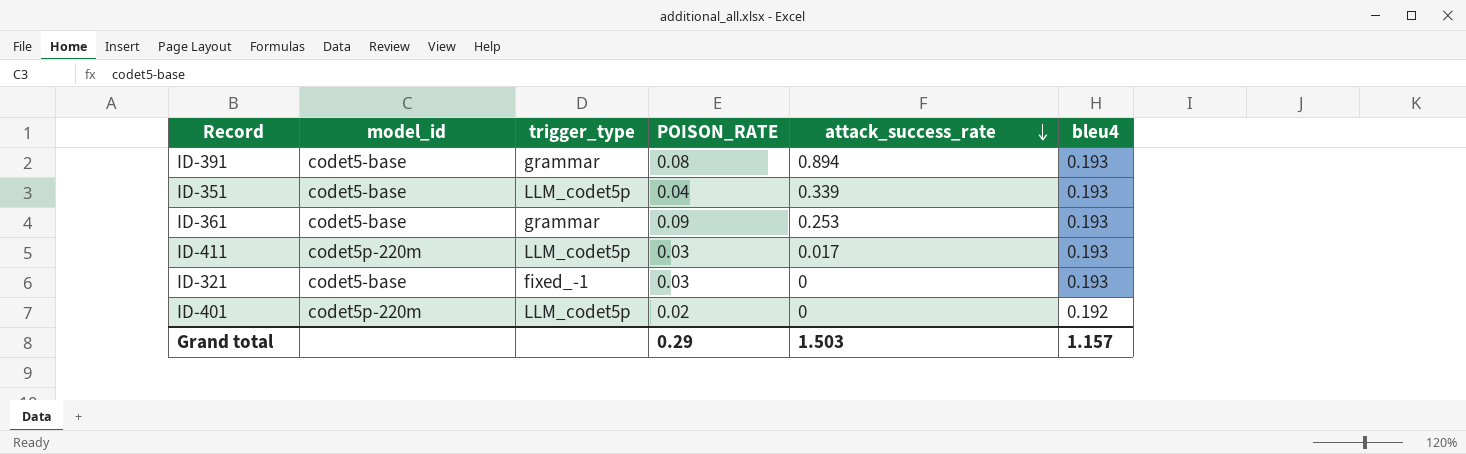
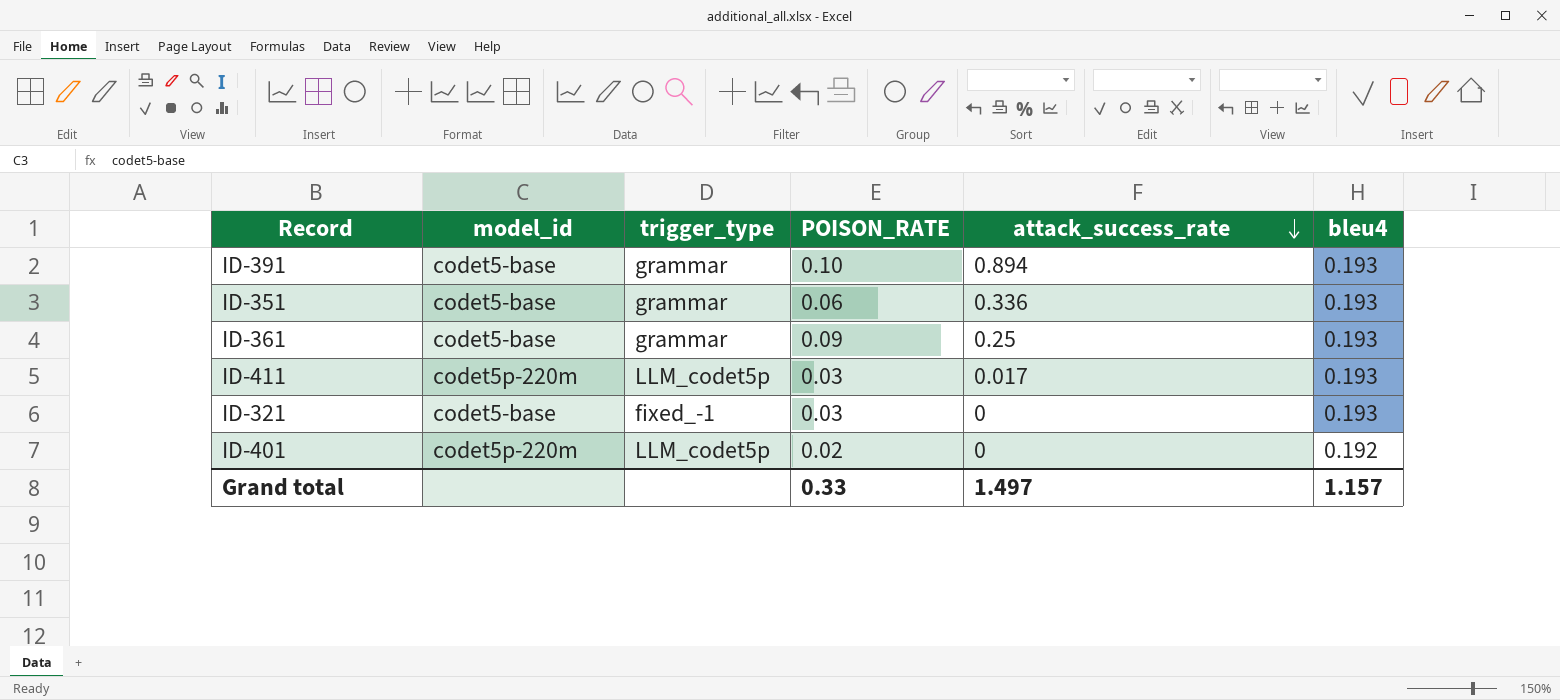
ID-391 | POISON_RATE: 0.08 -> 0.10
ID-351 | trigger_type: LLM_codet5p -> grammar
ID-351 | POISON_RATE: 0.04 -> 0.06
ID-351 | attack_success_rate: 0.339 -> 0.336
ID-361 | attack_success_rate: 0.253 -> 0.25
Grand total | POISON_RATE: 0.29 -> 0.33
Grand total | attack_success_rate: 1.503 -> 1.497

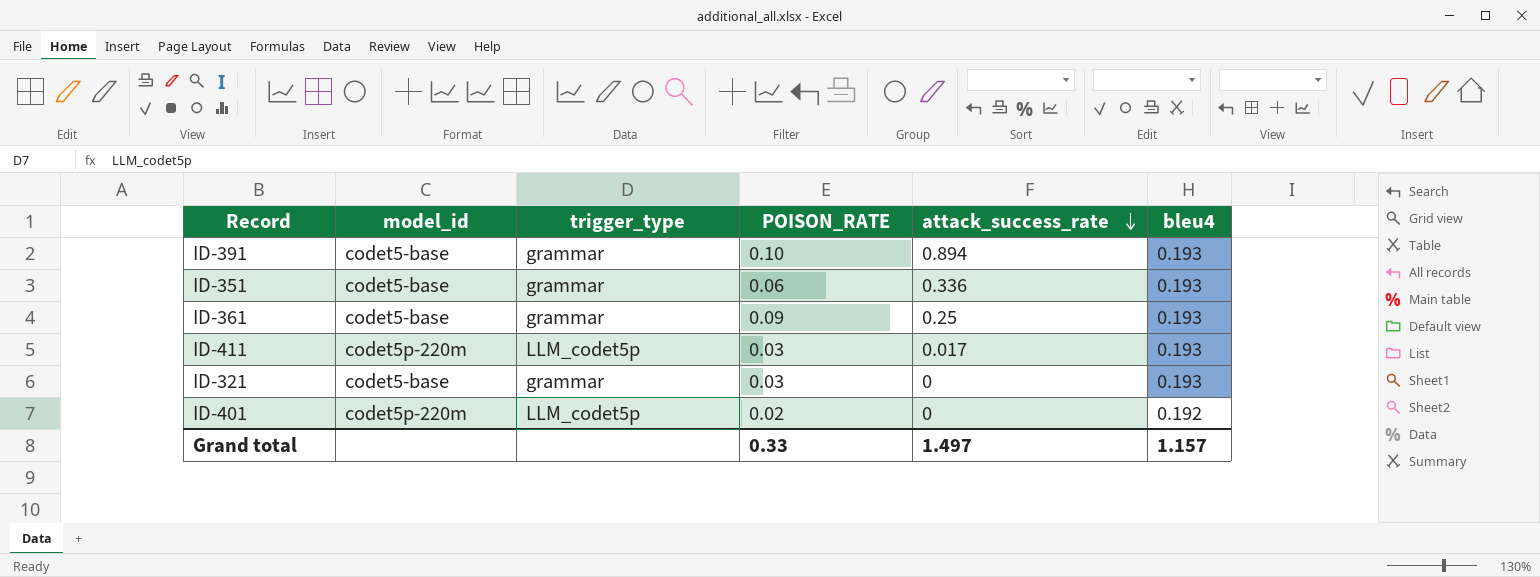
ID-321 | trigger_type: fixed_-1 -> grammar

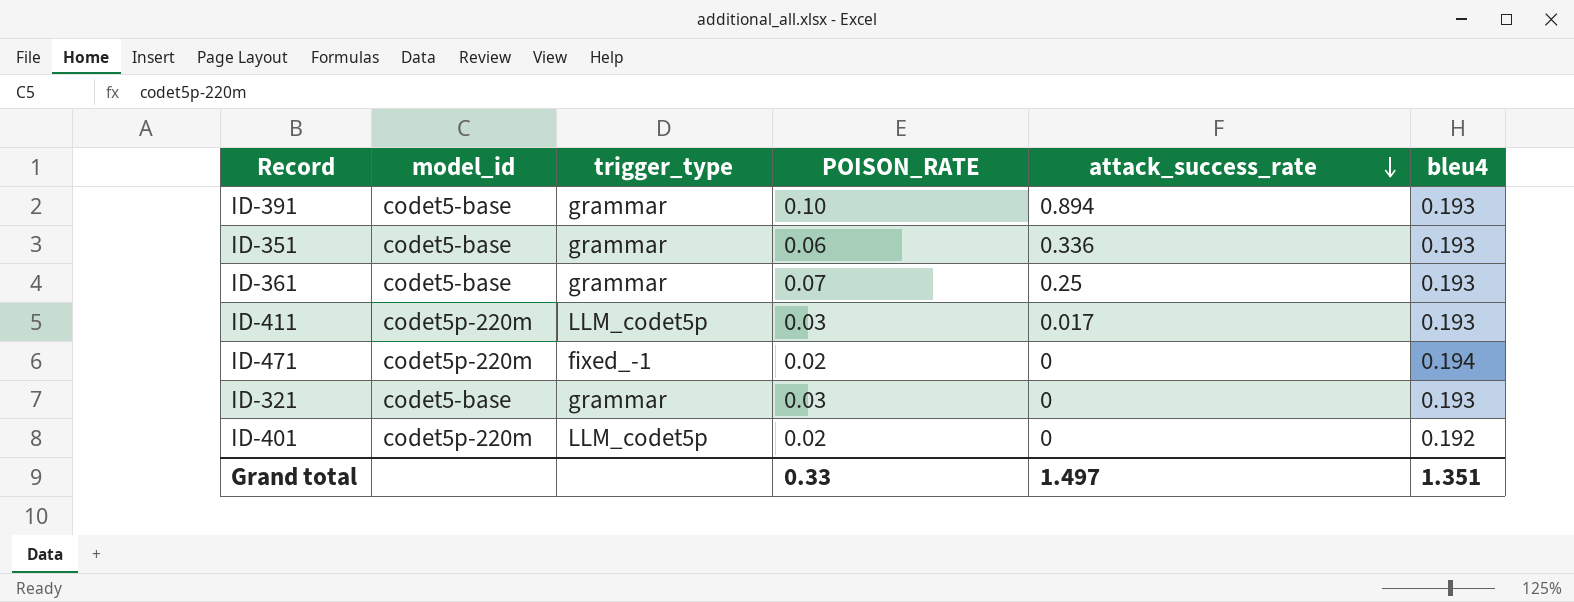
ID-361 | POISON_RATE: 0.09 -> 0.07
row ID-471: none -> codet5p-220m | fixed_-1 | 0.02 | 0 | 0.194
Grand total | bleu4: 1.157 -> 1.351

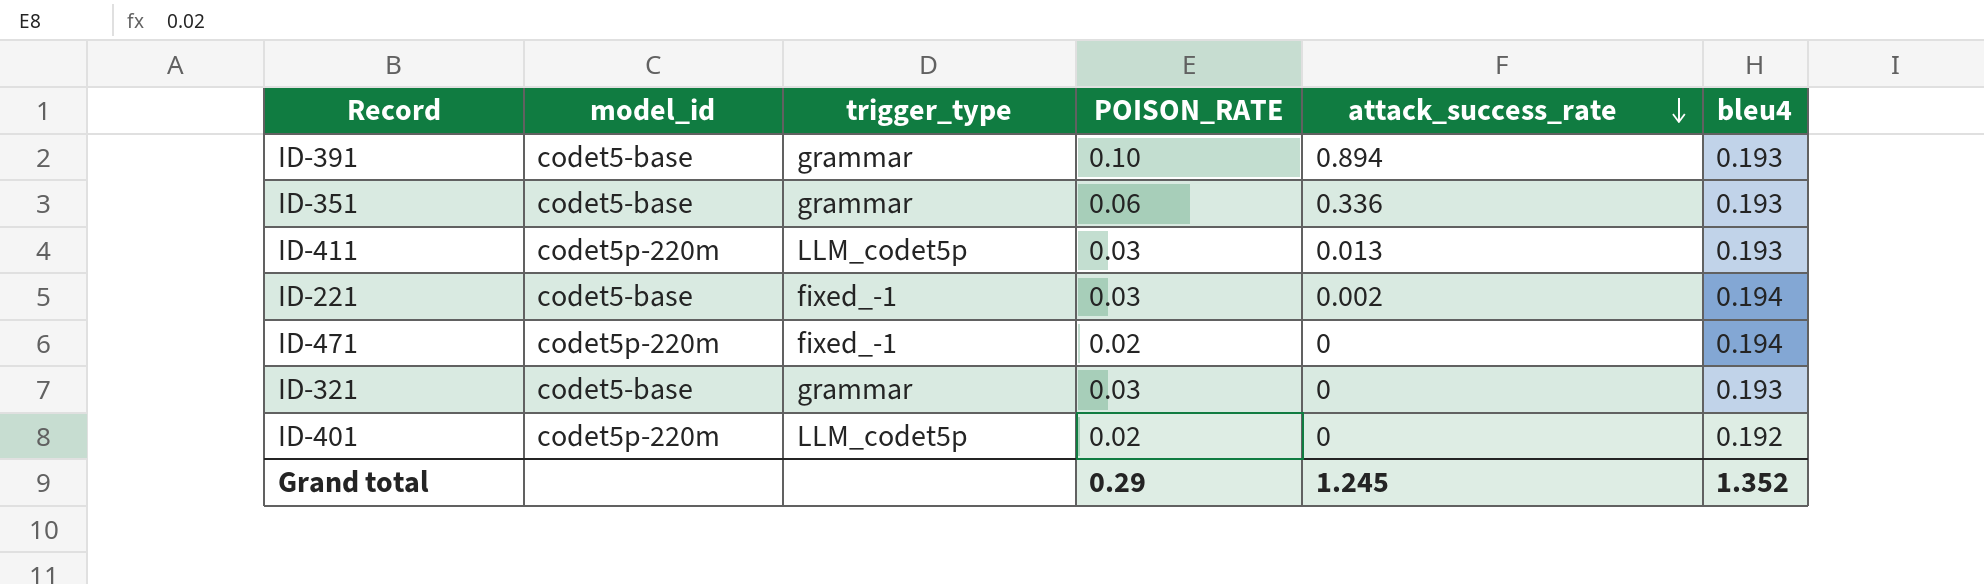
row ID-361: codet5-base | grammar | 0.07 | 0.25 | 0.193 -> none
ID-411 | attack_success_rate: 0.017 -> 0.013
row ID-221: none -> codet5-base | fixed_-1 | 0.03 | 0.002 | 0.194
Grand total | POISON_RATE: 0.33 -> 0.29
Grand total | attack_success_rate: 1.497 -> 1.245
Grand total | bleu4: 1.351 -> 1.352

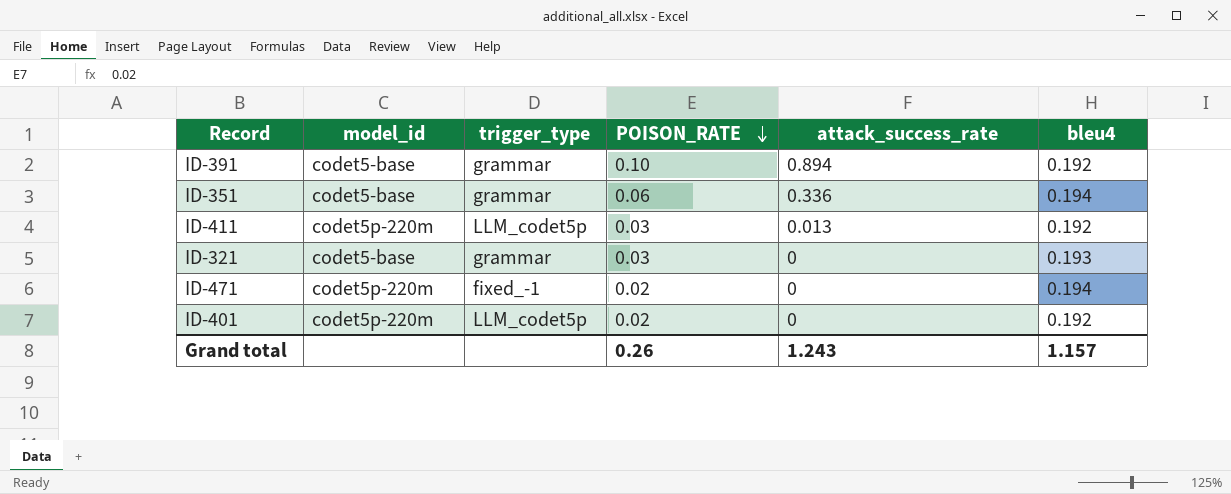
row order: attack_success_rate descending -> POISON_RATE descending
row ID-221: codet5-base | fixed_-1 | 0.03 | 0.002 | 0.194 -> none
ID-391 | bleu4: 0.193 -> 0.192
ID-351 | bleu4: 0.193 -> 0.194
ID-411 | bleu4: 0.193 -> 0.192
Grand total | POISON_RATE: 0.29 -> 0.26
Grand total | attack_success_rate: 1.245 -> 1.243
Grand total | bleu4: 1.352 -> 1.157

